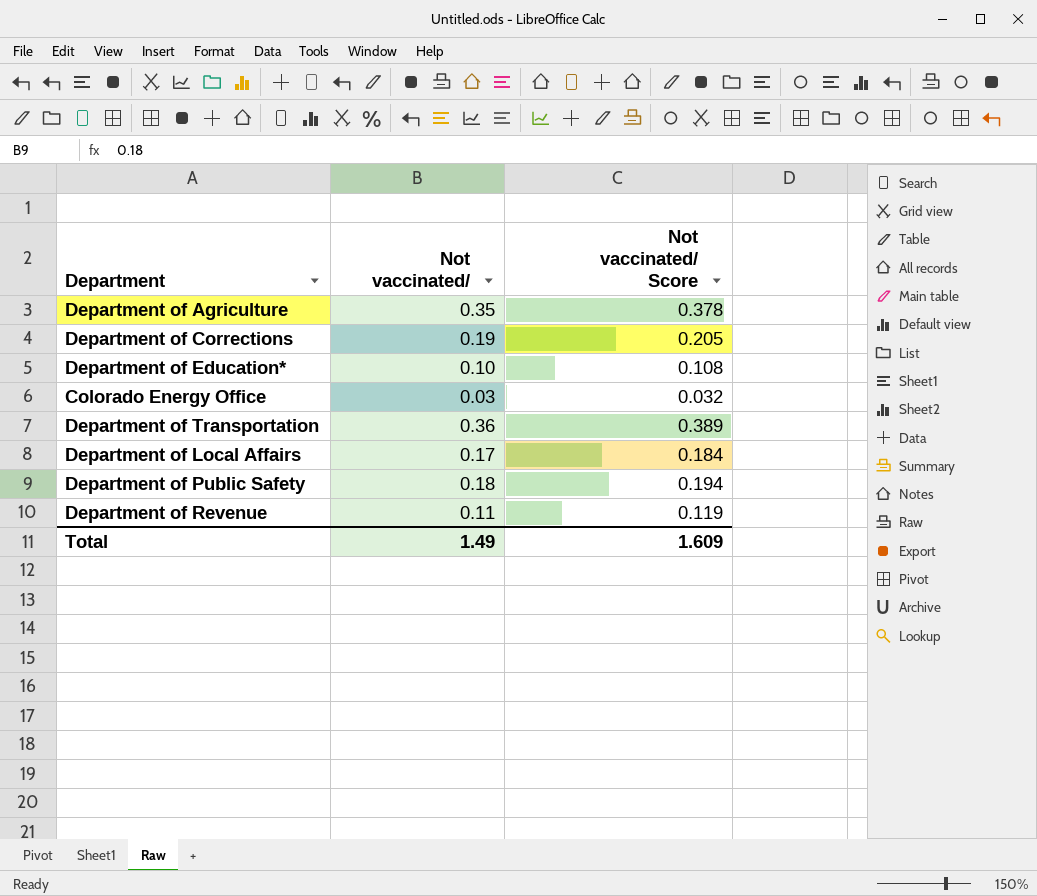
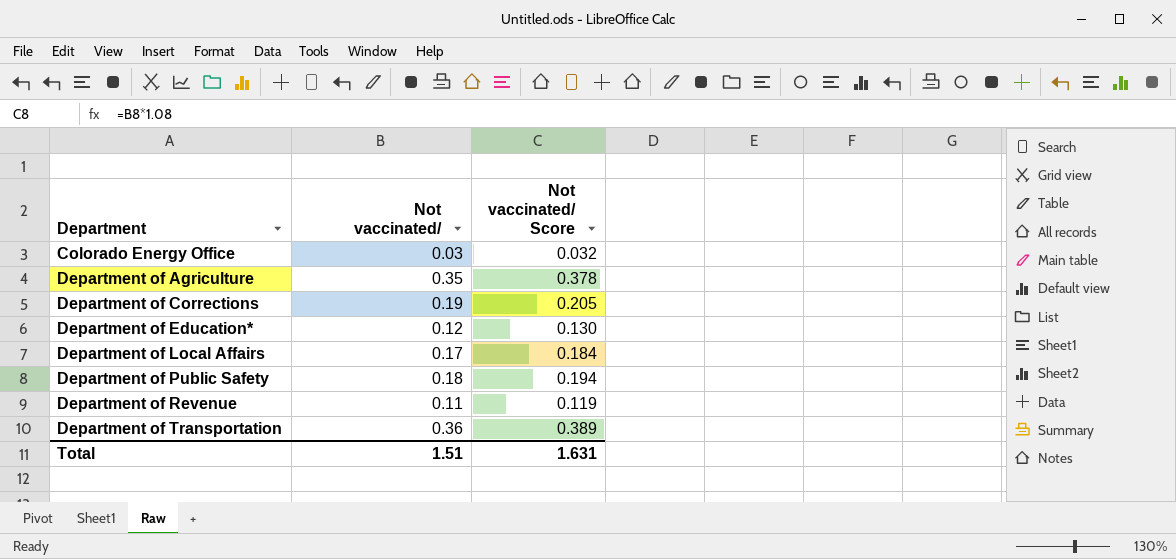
row order: none -> Department ascending
Department of Education* | Not vaccinated/: 0.10 -> 0.12
Department of Education* | Not vaccinated/ Score: 0.108 -> 0.130
Total | Not vaccinated/: 1.49 -> 1.51
Total | Not vaccinated/ Score: 1.609 -> 1.631

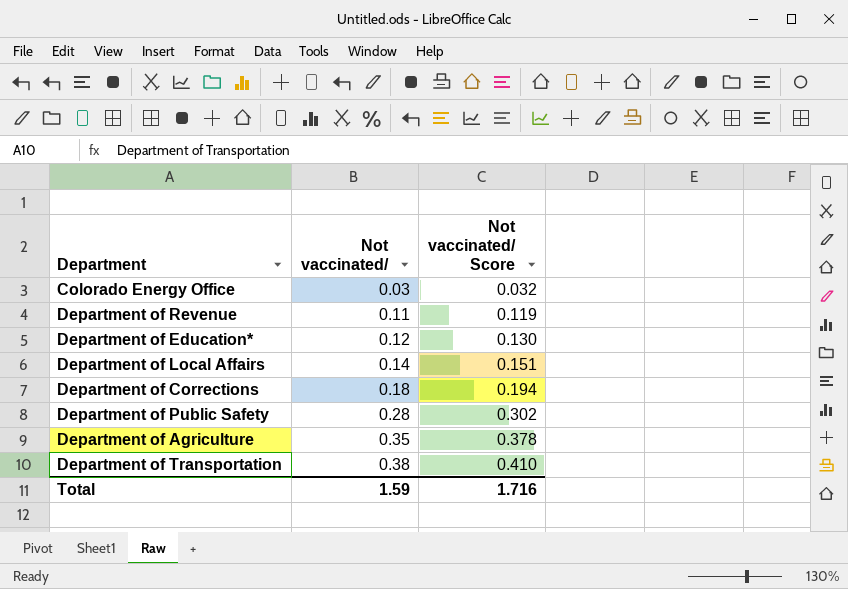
row order: Department ascending -> Not vaccinated/ ascending
Department of Local Affairs | Not vaccinated/: 0.17 -> 0.14
Department of Local Affairs | Not vaccinated/ Score: 0.184 -> 0.151
Department of Corrections | Not vaccinated/: 0.19 -> 0.18
Department of Corrections | Not vaccinated/ Score: 0.205 -> 0.194
Department of Public Safety | Not vaccinated/: 0.18 -> 0.28
Department of Public Safety | Not vaccinated/ Score: 0.194 -> 0.302
Department of Transportation | Not vaccinated/: 0.36 -> 0.38
Department of Transportation | Not vaccinated/ Score: 0.389 -> 0.410
Total | Not vaccinated/: 1.51 -> 1.59
Total | Not vaccinated/ Score: 1.631 -> 1.716

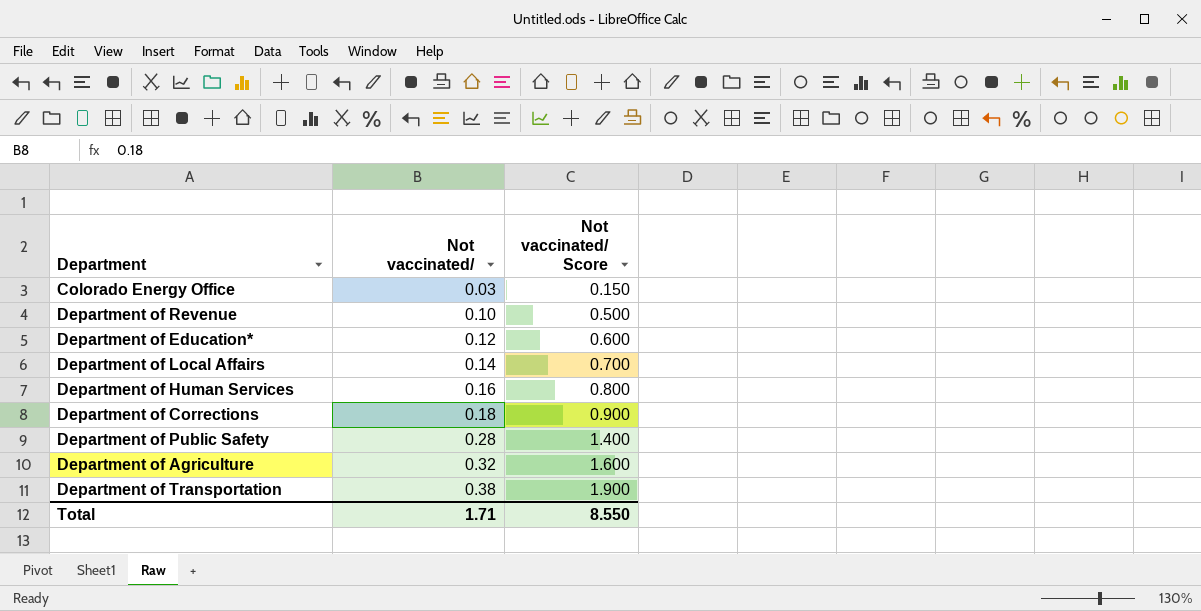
column Not vaccinated/ Score | formula: [Not vaccinated/] * 1.08 -> [Not vaccinated/] * 5
Department of Revenue | Not vaccinated/: 0.11 -> 0.10
row Department of Human Services: none -> 0.16 | 0.800
Department of Agriculture | Not vaccinated/: 0.35 -> 0.32
Total | Not vaccinated/: 1.59 -> 1.71
Total | Not vaccinated/ Score: 1.716 -> 8.550

